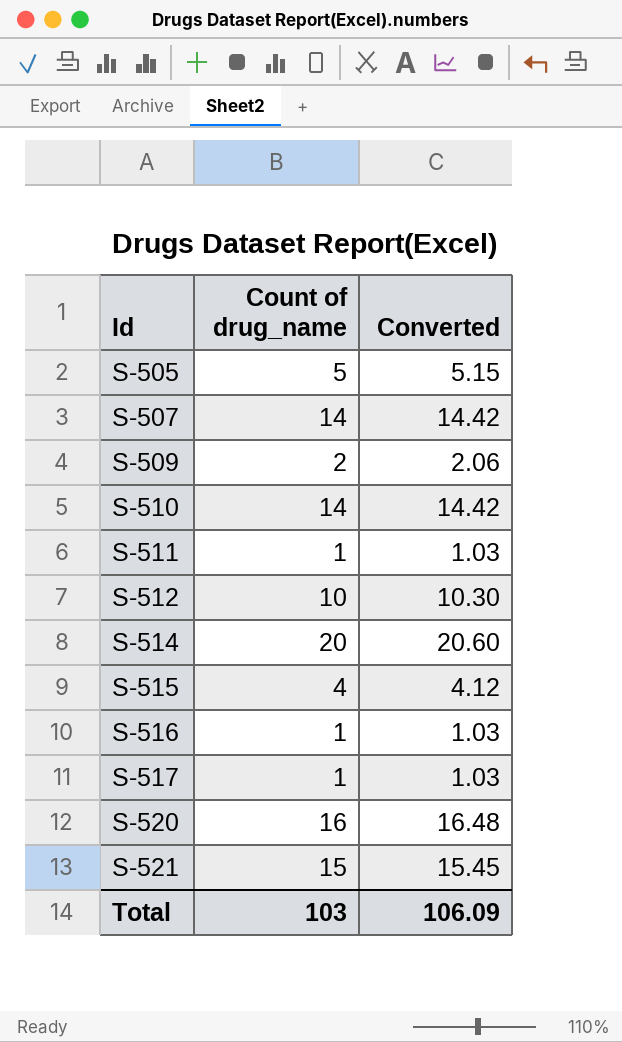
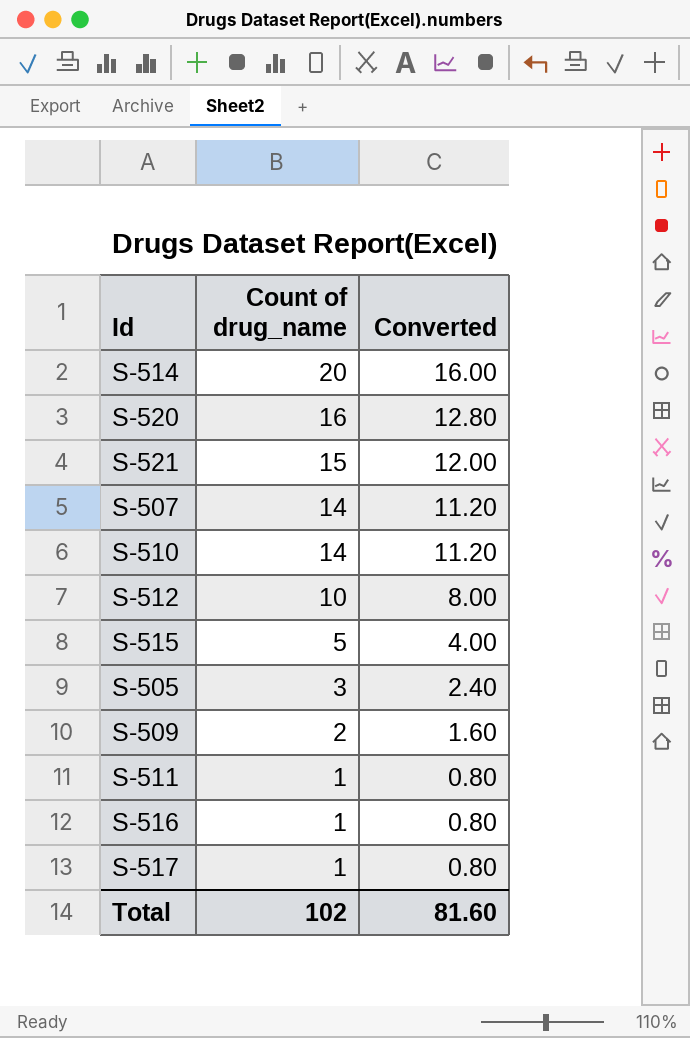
row order: Id ascending -> Count of drug_name descending
column Converted | formula: [Count of drug_name] * 1.03 -> [Count of drug_name] * 0.8
S-515 | Count of drug_name: 4 -> 5
S-505 | Count of drug_name: 5 -> 3
Total | Count of drug_name: 103 -> 102
Total | Converted: 106.09 -> 81.60

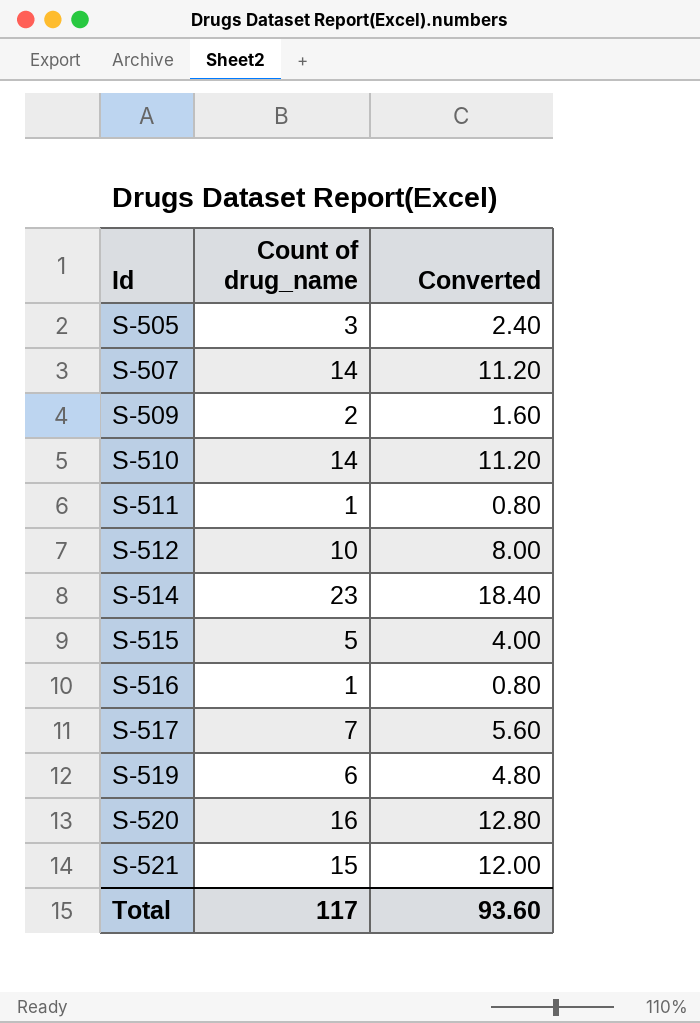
row order: Count of drug_name descending -> Id ascending
S-514 | Count of drug_name: 20 -> 23
S-514 | Converted: 16.00 -> 18.40
S-517 | Count of drug_name: 1 -> 7
S-517 | Converted: 0.80 -> 5.60
row S-519: none -> 6 | 4.80
Total | Count of drug_name: 102 -> 117
Total | Converted: 81.60 -> 93.60

